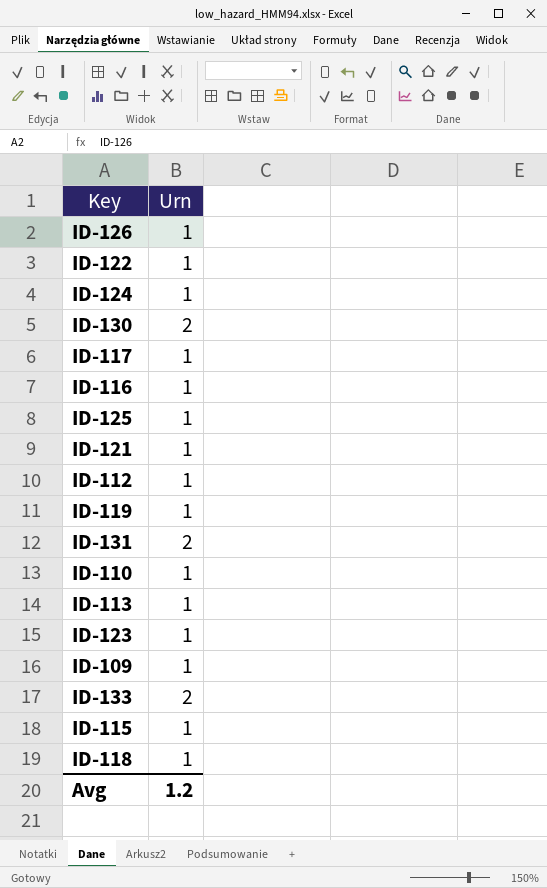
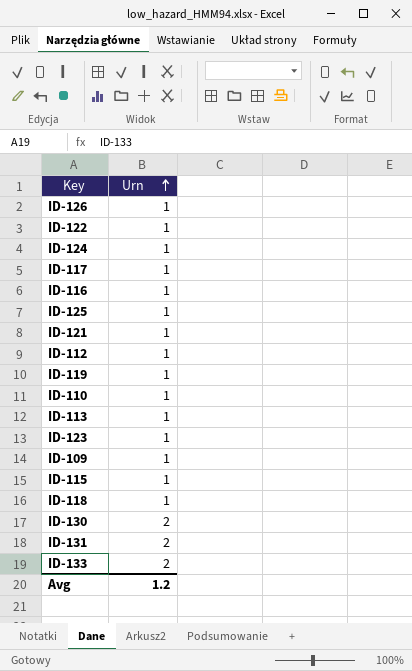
row order: none -> Urn ascending

